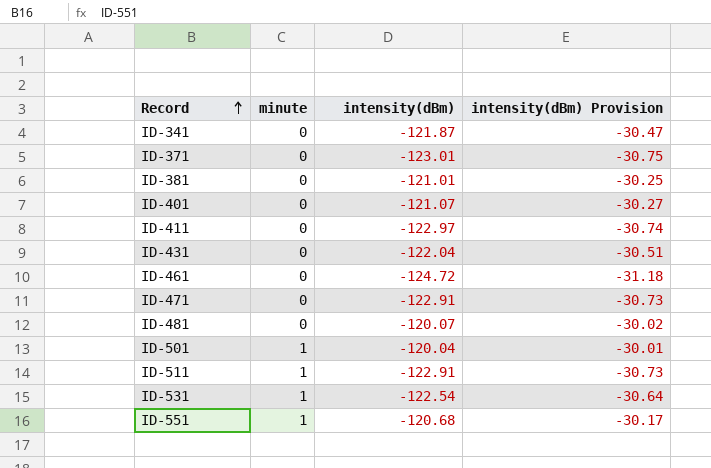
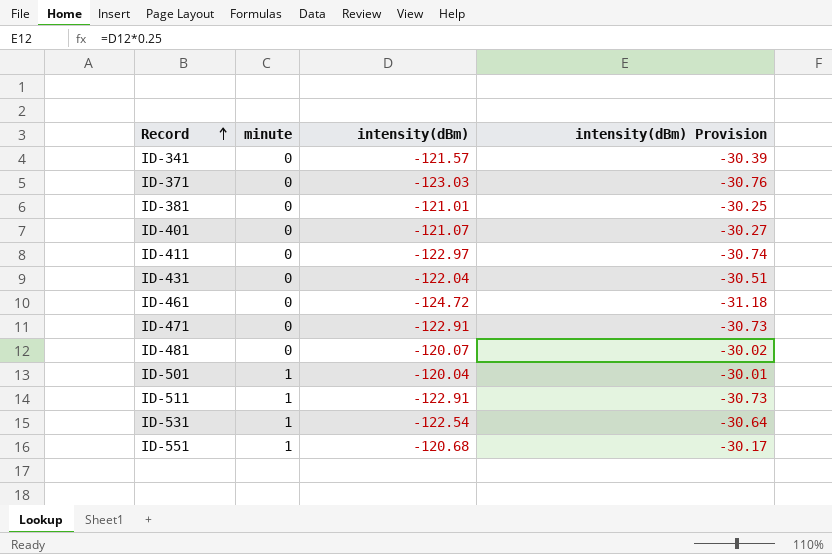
ID-341 | intensity(dBm): -121.87 -> -121.57
ID-341 | intensity(dBm) Provision: -30.47 -> -30.39
ID-371 | intensity(dBm): -123.01 -> -123.03
ID-371 | intensity(dBm) Provision: -30.75 -> -30.76

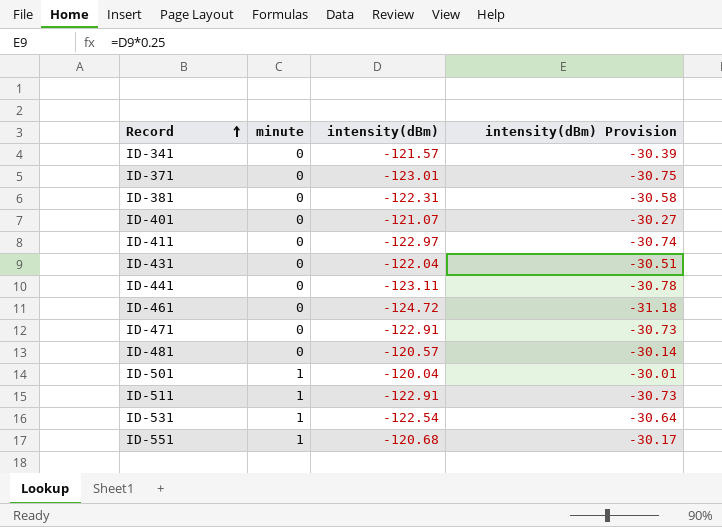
ID-371 | intensity(dBm): -123.03 -> -123.01
ID-371 | intensity(dBm) Provision: -30.76 -> -30.75
ID-381 | intensity(dBm): -121.01 -> -122.31
ID-381 | intensity(dBm) Provision: -30.25 -> -30.58
row ID-441: none -> 0 | -123.11 | -30.78
ID-481 | intensity(dBm): -120.07 -> -120.57
ID-481 | intensity(dBm) Provision: -30.02 -> -30.14

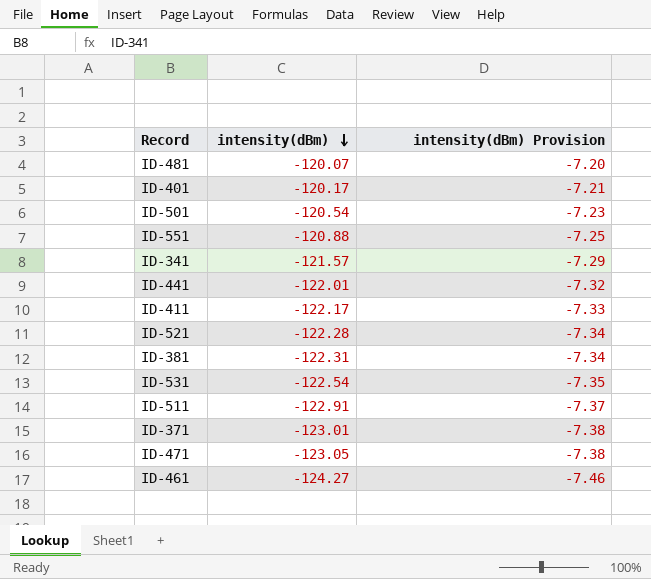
row order: Record ascending -> intensity(dBm) descending
column minute | position: 2 -> none
column intensity(dBm) Provision | formula: [intensity(dBm)] * 0.25 -> [intensity(dBm)] * 0.06
row ID-431: 0 | -122.04 | -30.51 -> none
ID-481 | intensity(dBm): -120.57 -> -120.07
ID-401 | intensity(dBm): -121.07 -> -120.17
ID-501 | intensity(dBm): -120.04 -> -120.54
ID-551 | intensity(dBm): -120.68 -> -120.88
ID-441 | intensity(dBm): -123.11 -> -122.01
ID-411 | intensity(dBm): -122.97 -> -122.17
row ID-521: none -> -122.28 | -7.34
ID-471 | intensity(dBm): -122.91 -> -123.05
ID-461 | intensity(dBm): -124.72 -> -124.27

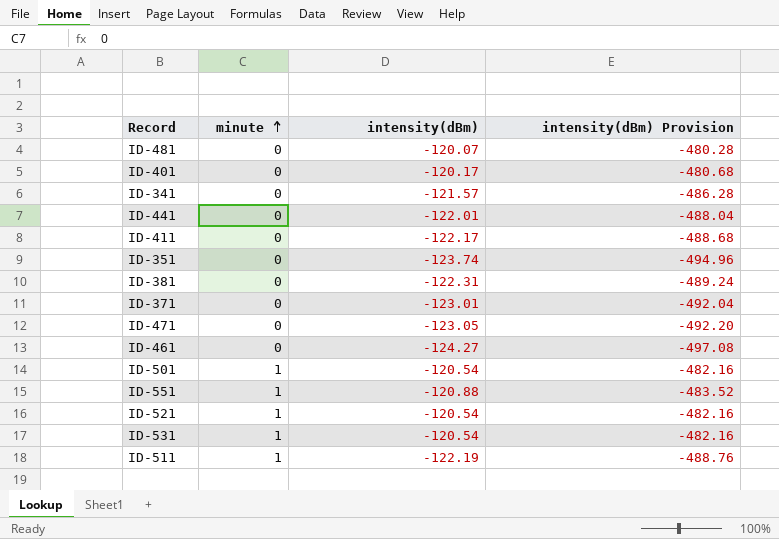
row order: intensity(dBm) descending -> minute ascending
column minute | position: none -> 2
column intensity(dBm) Provision | formula: [intensity(dBm)] * 0.06 -> [intensity(dBm)] * 4
row ID-351: none -> 0 | -123.74 | -494.96
ID-521 | intensity(dBm): -122.28 -> -120.54
ID-531 | intensity(dBm): -122.54 -> -120.54
ID-511 | intensity(dBm): -122.91 -> -122.19

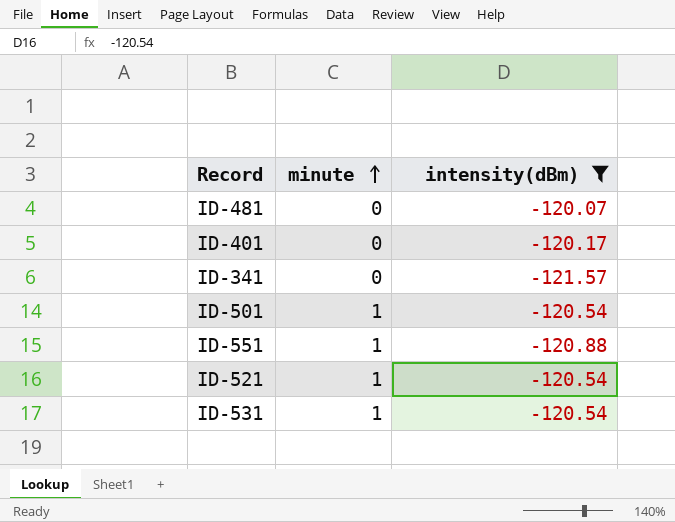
filter: none -> intensity(dBm) >= -121.57
column intensity(dBm) Provision | formula: [intensity(dBm)] * 4 -> none

